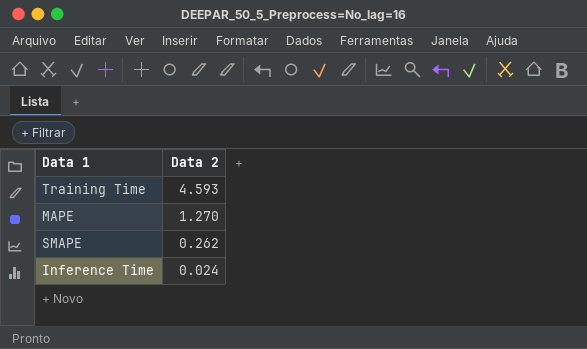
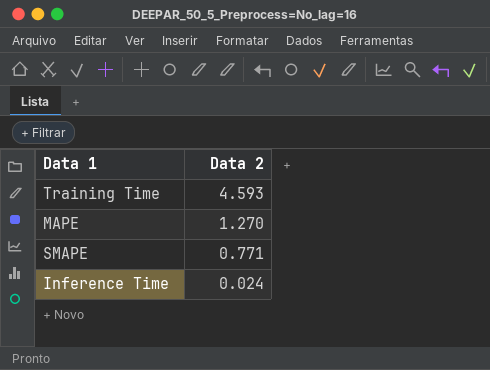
SMAPE | Data 2: 0.262 -> 0.771

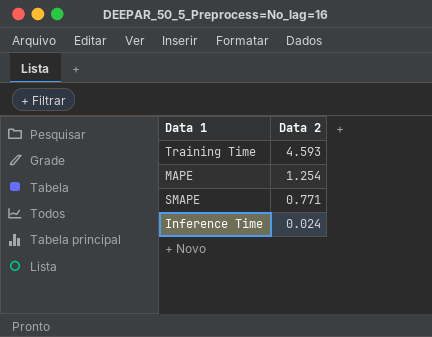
MAPE | Data 2: 1.270 -> 1.254

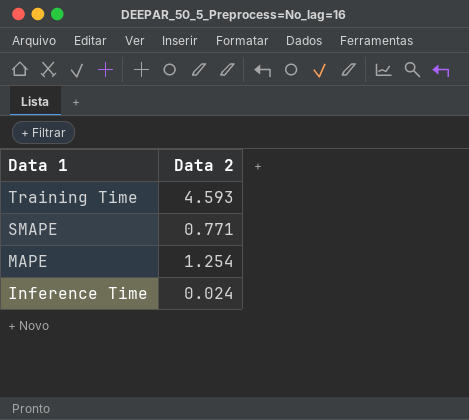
row order: Data 2 descending -> Data 1 descending

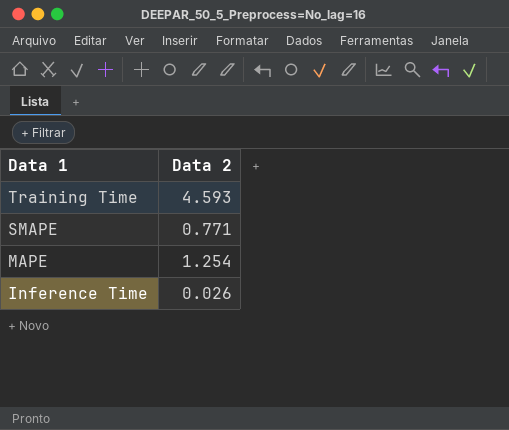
Inference Time | Data 2: 0.024 -> 0.026

